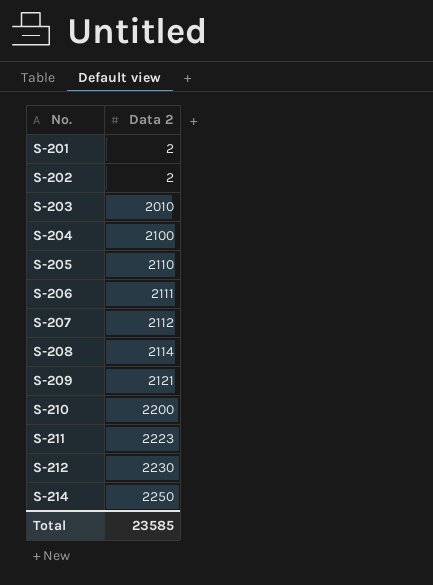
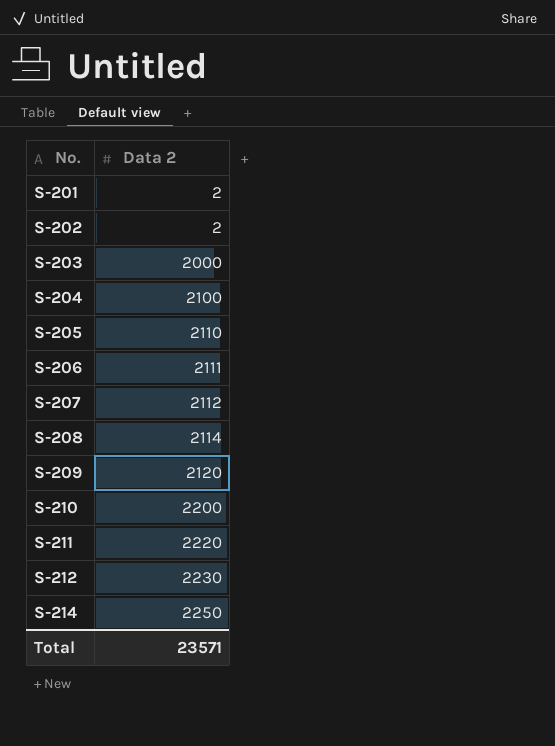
S-203 | Data 2: 2010 -> 2000
S-209 | Data 2: 2121 -> 2120
S-211 | Data 2: 2223 -> 2220
Total | Data 2: 23585 -> 23571

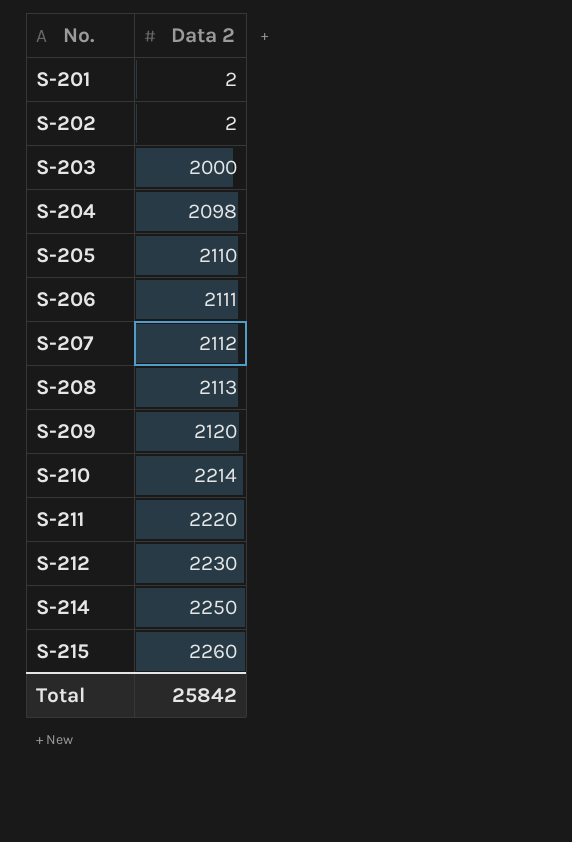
S-204 | Data 2: 2100 -> 2098
S-208 | Data 2: 2114 -> 2113
S-210 | Data 2: 2200 -> 2214
row S-215: none -> 2260
Total | Data 2: 23571 -> 25842

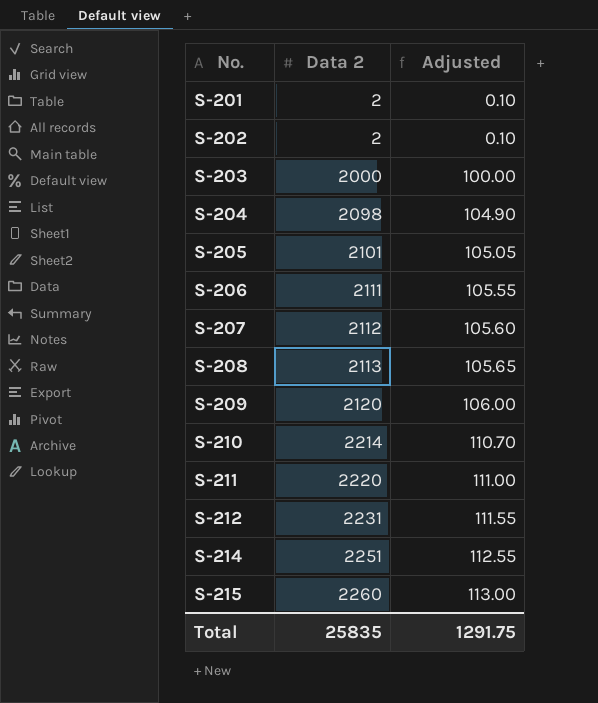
column Adjusted | formula: none -> [Data 2] * 0.05
S-205 | Data 2: 2110 -> 2101
S-212 | Data 2: 2230 -> 2231
S-214 | Data 2: 2250 -> 2251
Total | Data 2: 25842 -> 25835

